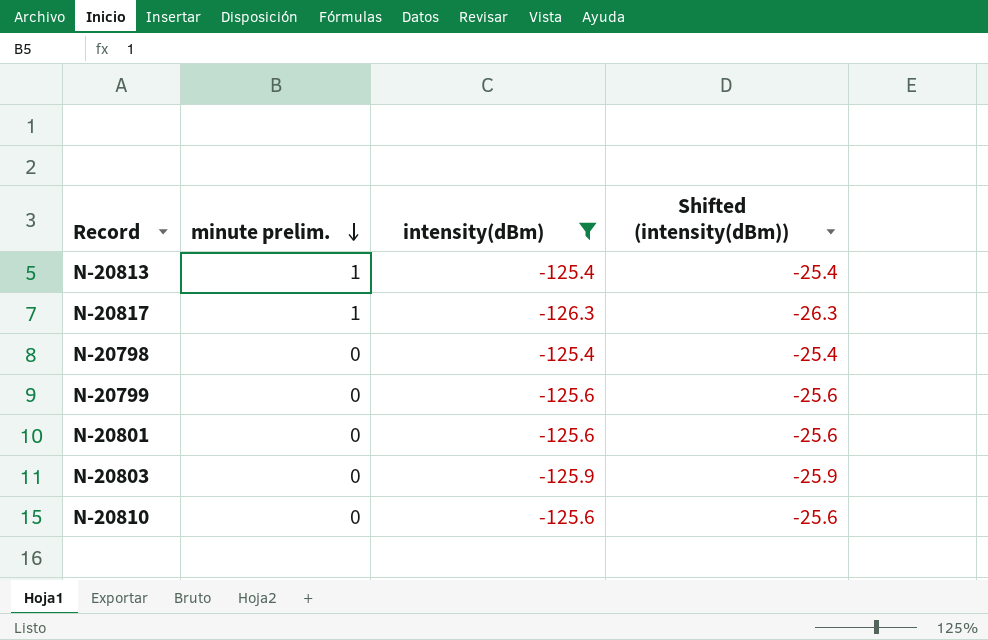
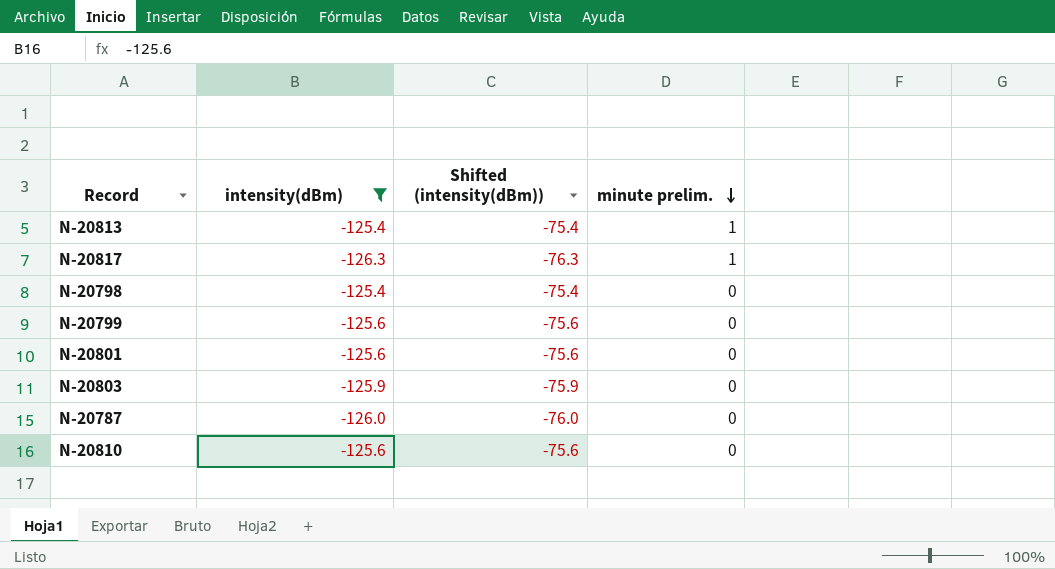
column Shifted (intensity(dBm)) | formula: [intensity(dBm)] + 100 -> [intensity(dBm)] + 50
column minute prelim. | position: 2 -> 4
row N-20787: none -> -126.0 | -76.0 | 0

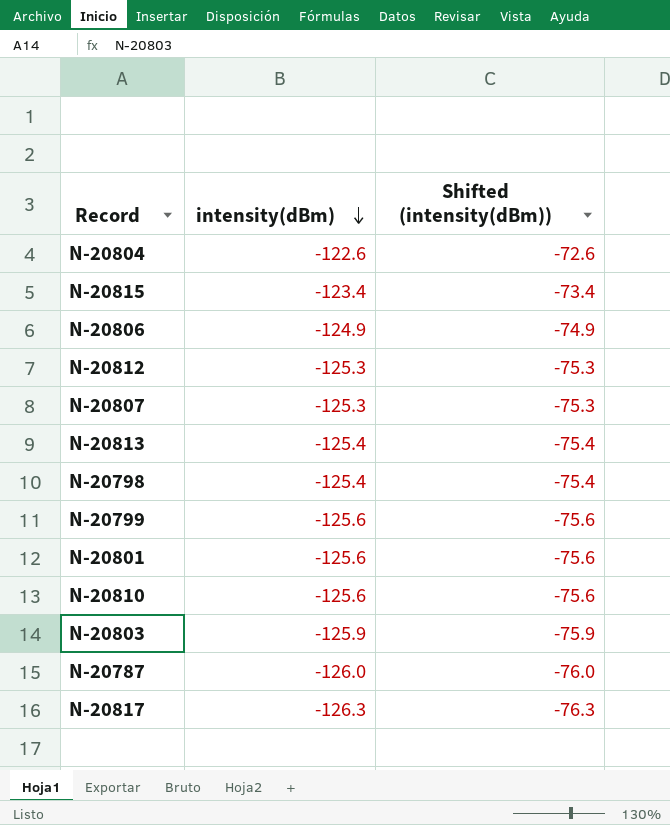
filter: intensity(dBm) <= -125.4 -> none
row order: minute prelim. descending -> intensity(dBm) descending
column minute prelim. | position: 4 -> none

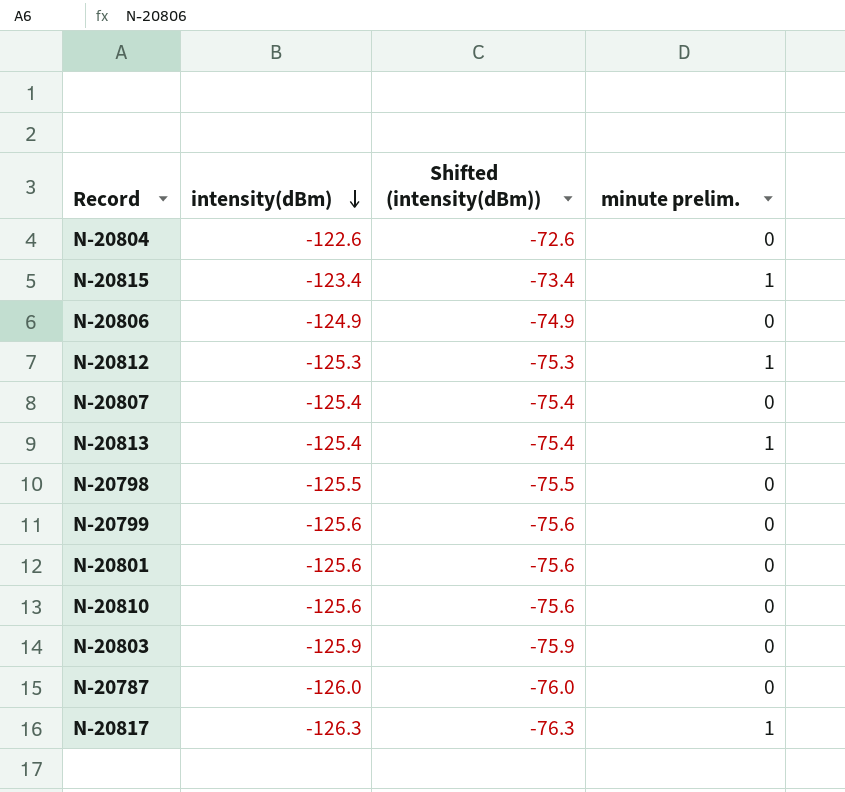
column minute prelim. | position: none -> 4
N-20807 | intensity(dBm): -125.3 -> -125.4
N-20807 | Shifted (intensity(dBm)): -75.3 -> -75.4
N-20798 | intensity(dBm): -125.4 -> -125.5
N-20798 | Shifted (intensity(dBm)): -75.4 -> -75.5

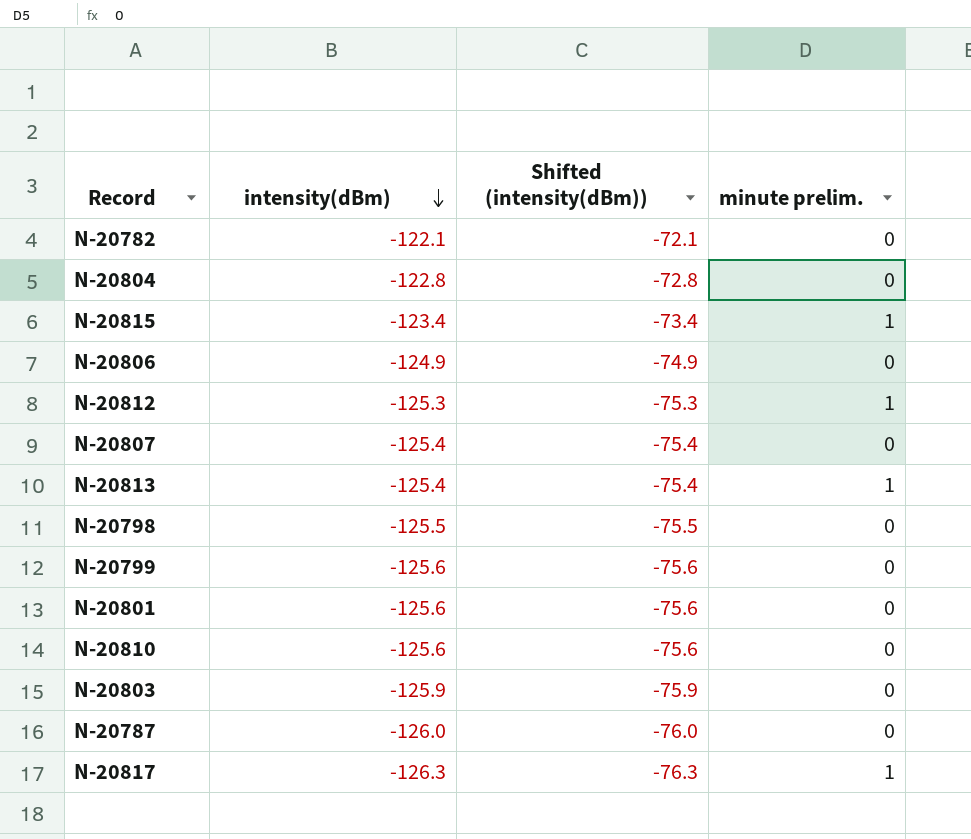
row N-20782: none -> -122.1 | -72.1 | 0
N-20804 | intensity(dBm): -122.6 -> -122.8
N-20804 | Shifted (intensity(dBm)): -72.6 -> -72.8

